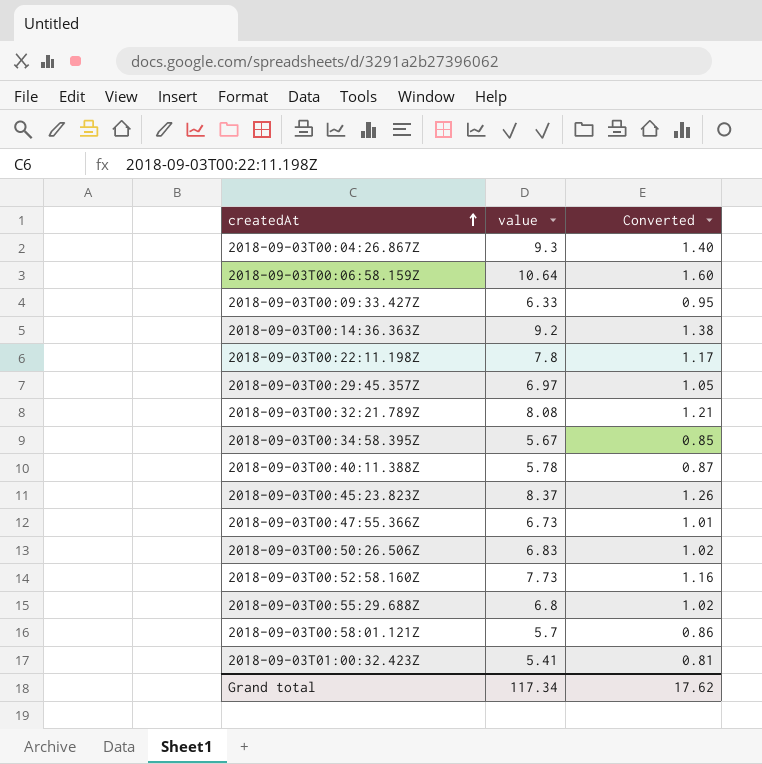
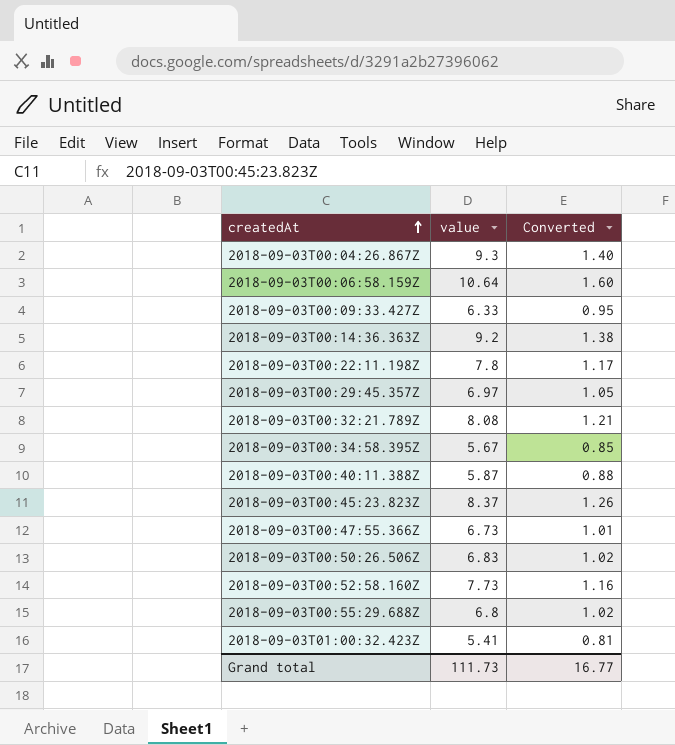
row 2018-09-03T00:58:01.121Z: 5.7 | 0.86 -> none
2018-09-03T00:40:11.388Z | value: 5.78 -> 5.87
2018-09-03T00:40:11.388Z | Converted: 0.87 -> 0.88
Grand total | value: 117.34 -> 111.73
Grand total | Converted: 17.62 -> 16.77

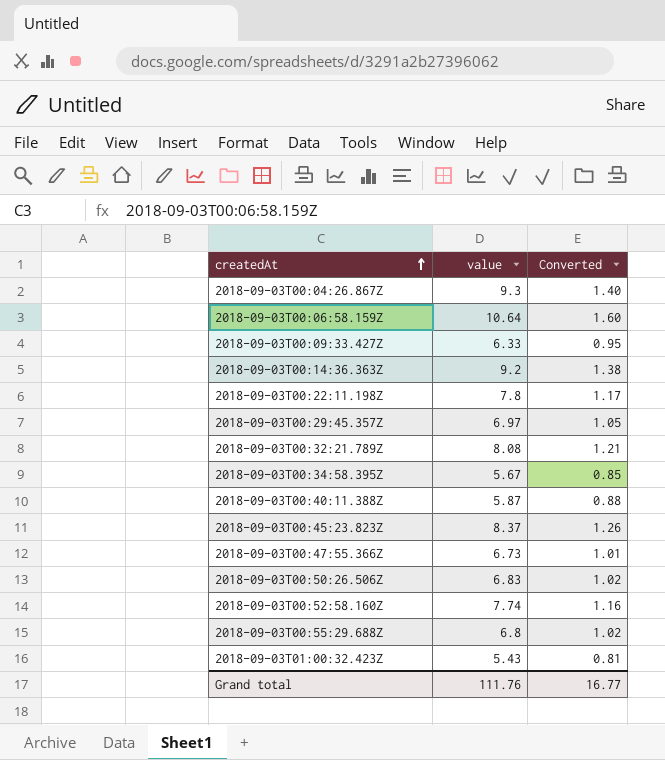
2018-09-03T00:52:58.160Z | value: 7.73 -> 7.74
2018-09-03T01:00:32.423Z | value: 5.41 -> 5.43
Grand total | value: 111.73 -> 111.76

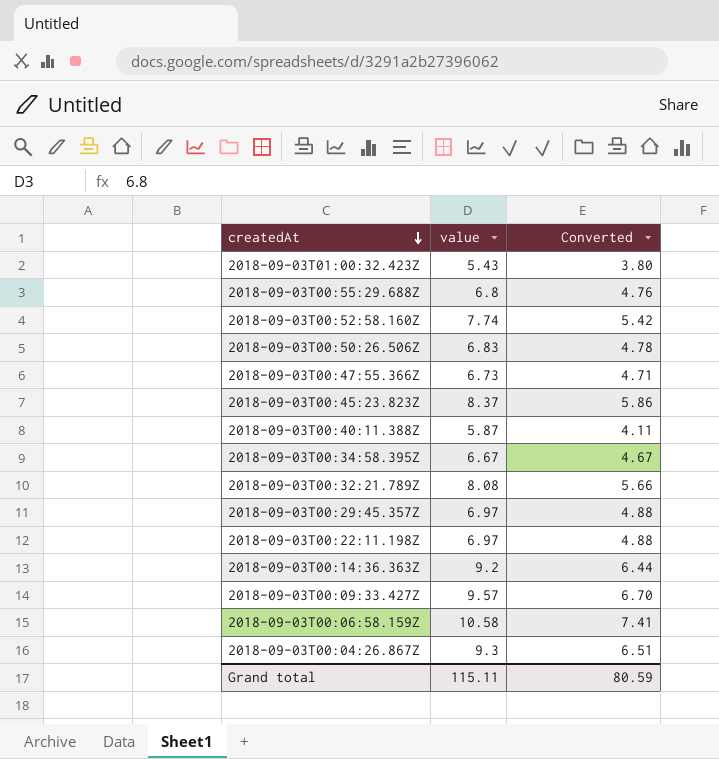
row order: createdAt ascending -> createdAt descending
column Converted | formula: [value] * 0.15 -> [value] * 0.7
2018-09-03T00:34:58.395Z | value: 5.67 -> 6.67
2018-09-03T00:22:11.198Z | value: 7.8 -> 6.97
2018-09-03T00:09:33.427Z | value: 6.33 -> 9.57
2018-09-03T00:06:58.159Z | value: 10.64 -> 10.58
Grand total | value: 111.76 -> 115.11
Grand total | Converted: 16.77 -> 80.59

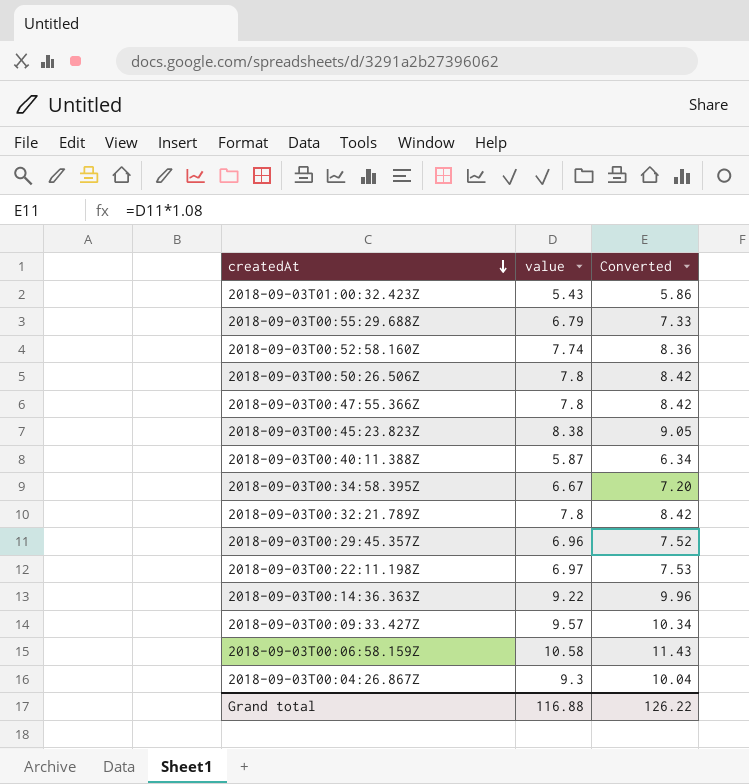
column Converted | formula: [value] * 0.7 -> [value] * 1.08
2018-09-03T00:55:29.688Z | value: 6.8 -> 6.79
2018-09-03T00:50:26.506Z | value: 6.83 -> 7.8
2018-09-03T00:47:55.366Z | value: 6.73 -> 7.8
2018-09-03T00:45:23.823Z | value: 8.37 -> 8.38
2018-09-03T00:32:21.789Z | value: 8.08 -> 7.8
2018-09-03T00:29:45.357Z | value: 6.97 -> 6.96
2018-09-03T00:14:36.363Z | value: 9.2 -> 9.22
Grand total | value: 115.11 -> 116.88
Grand total | Converted: 80.59 -> 126.22

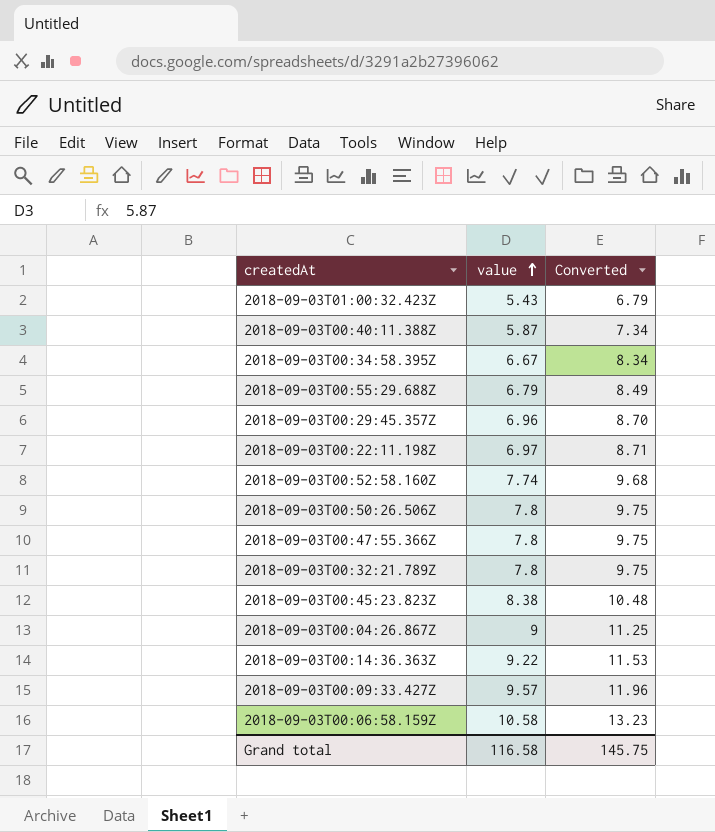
row order: createdAt descending -> value ascending
column Converted | formula: [value] * 1.08 -> [value] * 1.25
2018-09-03T00:04:26.867Z | value: 9.3 -> 9
Grand total | value: 116.88 -> 116.58
Grand total | Converted: 126.22 -> 145.75

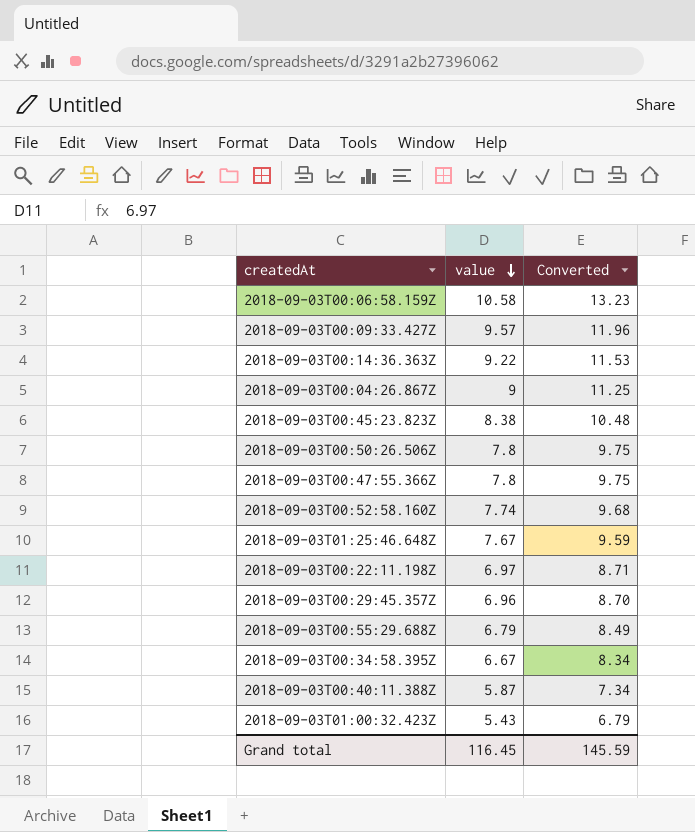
row order: value ascending -> value descending
row 2018-09-03T00:32:21.789Z: 7.8 | 9.75 -> none
row 2018-09-03T01:25:46.648Z: none -> 7.67 | 9.59
Grand total | value: 116.58 -> 116.45
Grand total | Converted: 145.75 -> 145.59

